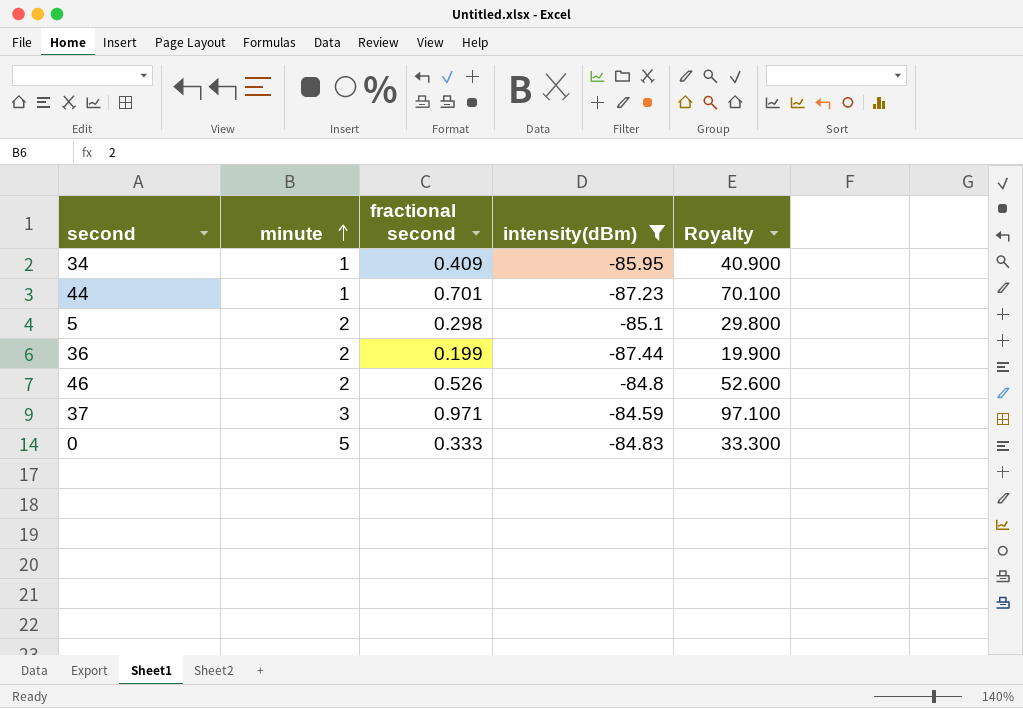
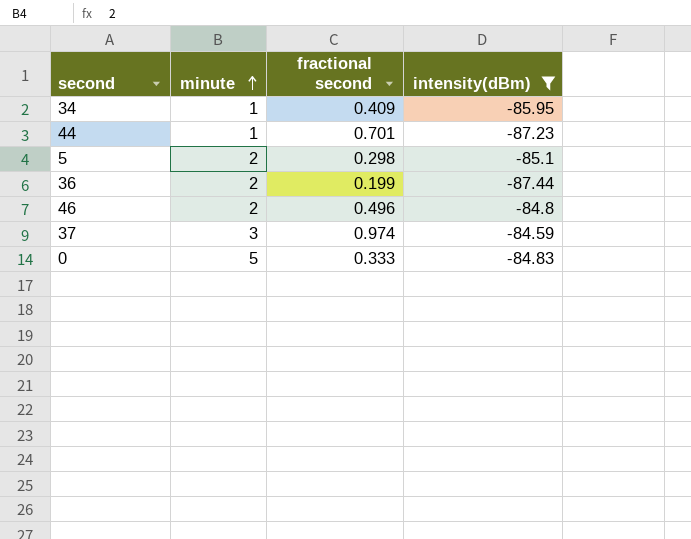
column Royalty | formula: [fractional second] * 100 -> none
46 | fractional second: 0.526 -> 0.496
37 | fractional second: 0.971 -> 0.974

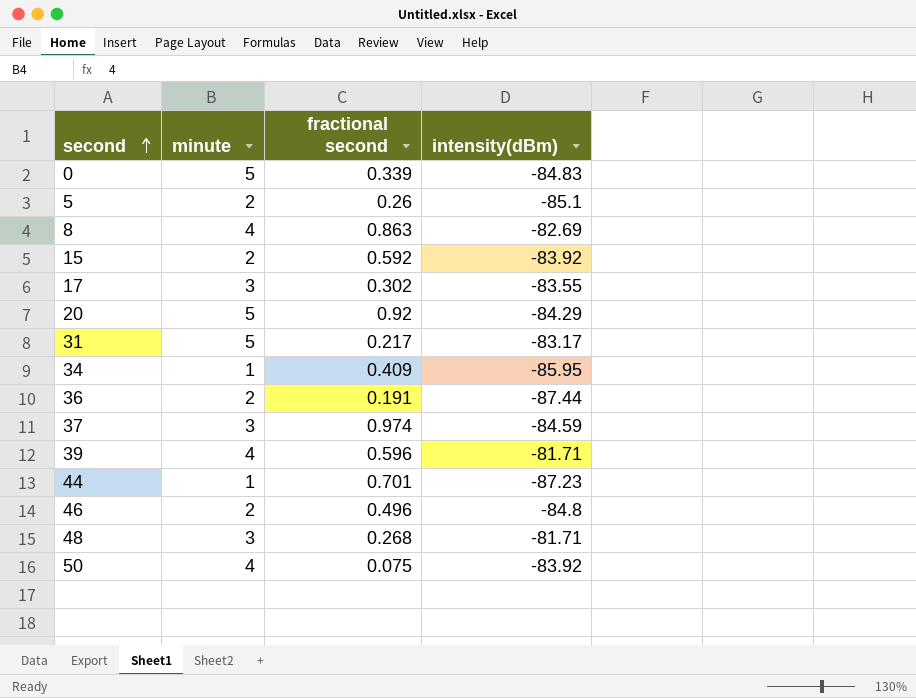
filter: intensity(dBm) <= -84.59 -> none
row order: minute ascending -> second ascending
0 | fractional second: 0.333 -> 0.339
5 | fractional second: 0.298 -> 0.26
36 | fractional second: 0.199 -> 0.191

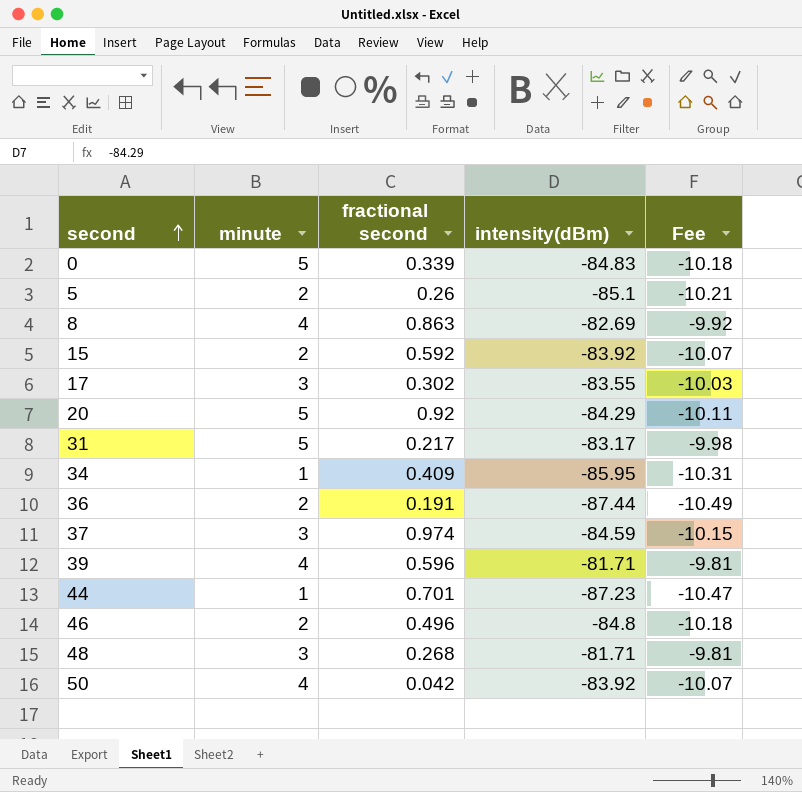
column Fee | formula: none -> [intensity(dBm)] * 0.12
50 | fractional second: 0.075 -> 0.042

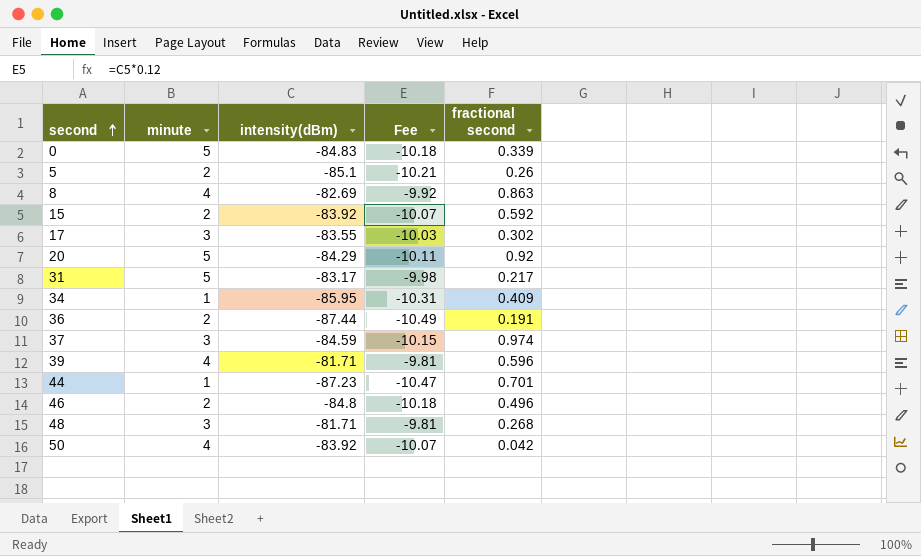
column fractional second | position: 3 -> 5

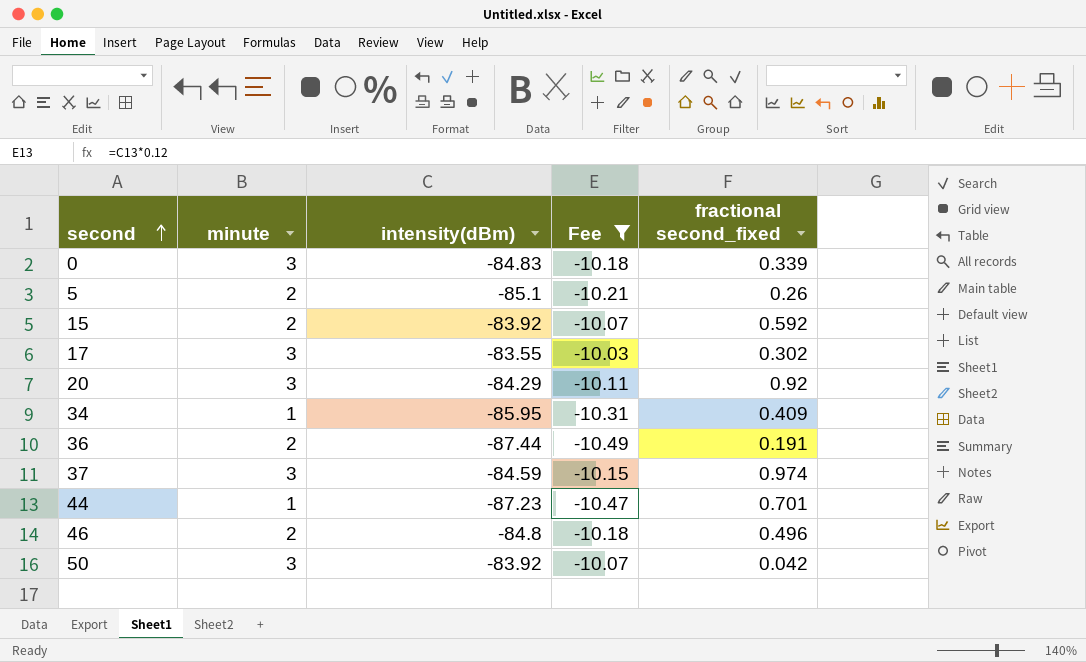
filter: none -> Fee <= -10.03
column name: fractional second -> fractional second_fixed
0 | minute: 5 -> 3
20 | minute: 5 -> 3
50 | minute: 4 -> 3

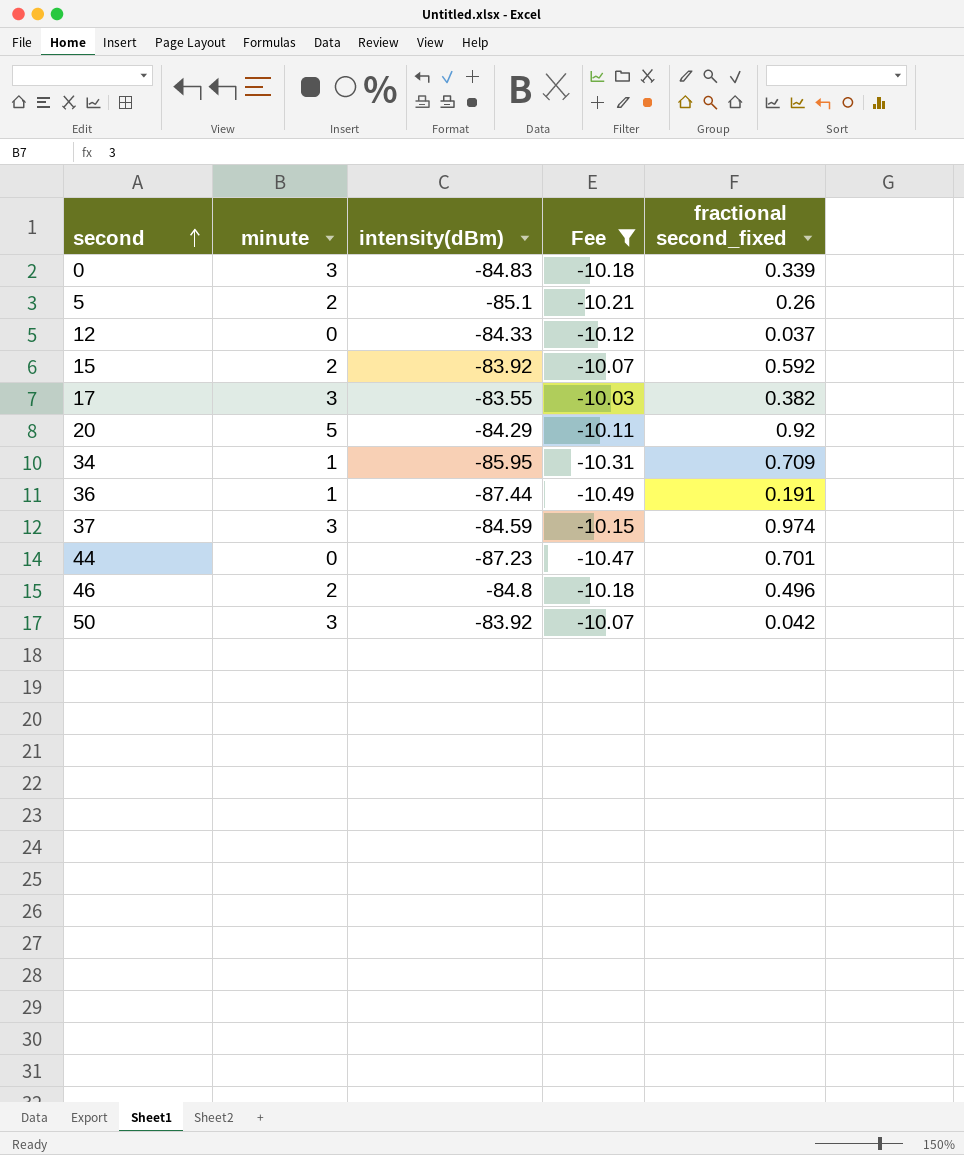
row 12: none -> 0 | -84.33 | -10.12 | 0.037
17 | fractional second_fixed: 0.302 -> 0.382
20 | minute: 3 -> 5
34 | fractional second_fixed: 0.409 -> 0.709
36 | minute: 2 -> 1
44 | minute: 1 -> 0

